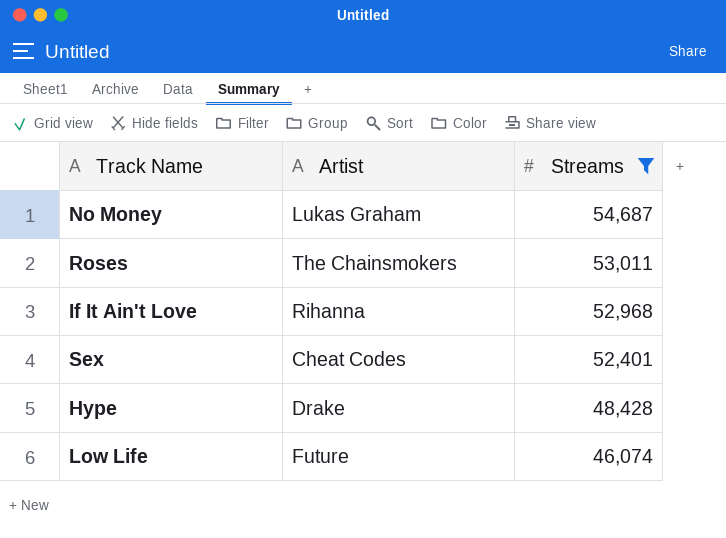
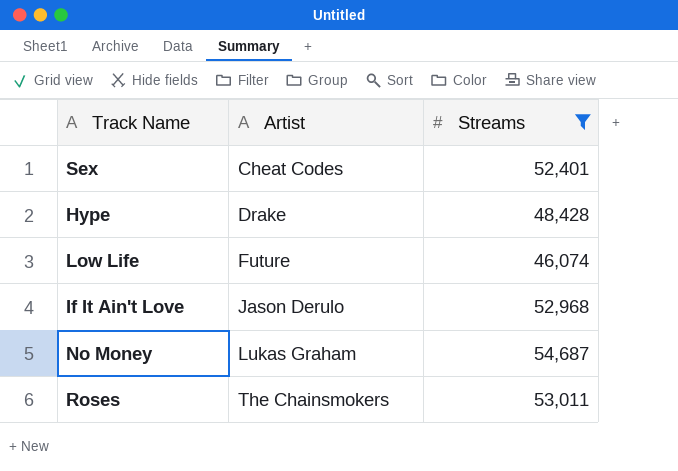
row order: Streams descending -> Artist ascending
If It Ain't Love | Artist: Rihanna -> Jason Derulo

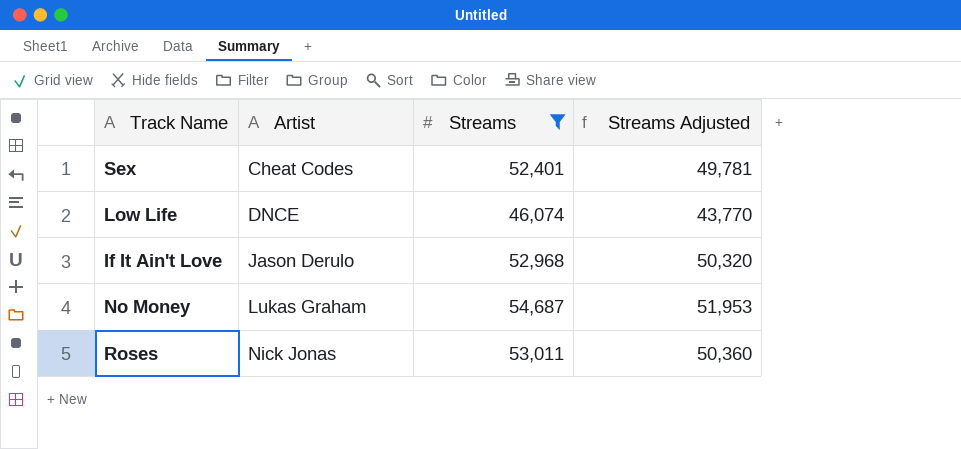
column Streams Adjusted | formula: none -> [Streams] * 0.95
row Hype: Drake | 48,428 -> none
Low Life | Artist: Future -> DNCE
Roses | Artist: The Chainsmokers -> Nick Jonas

